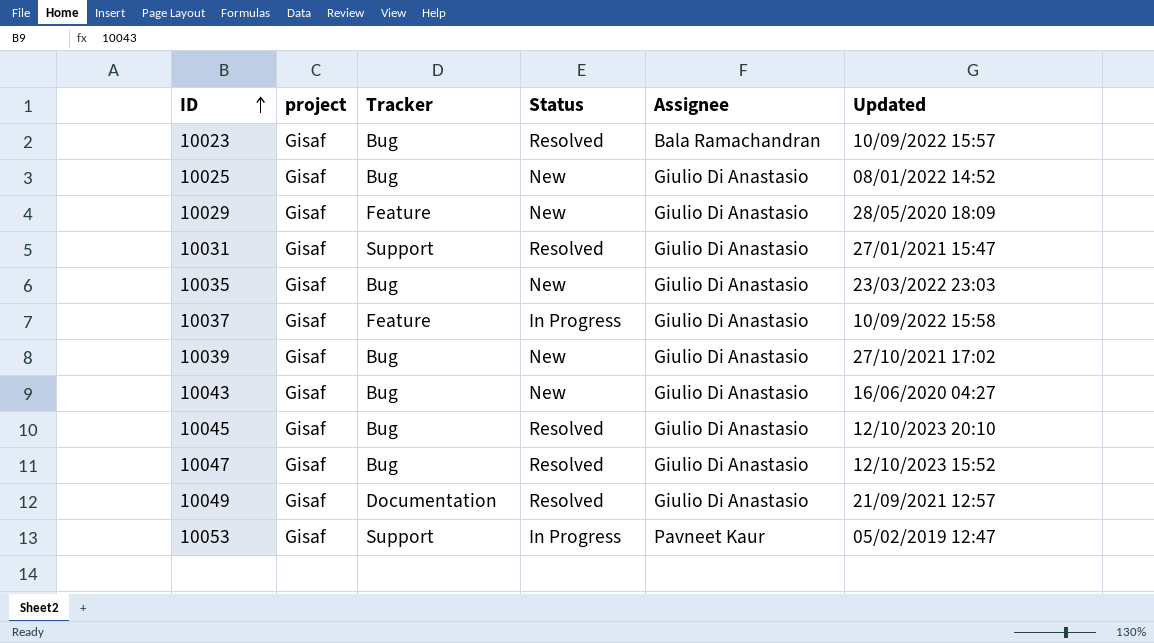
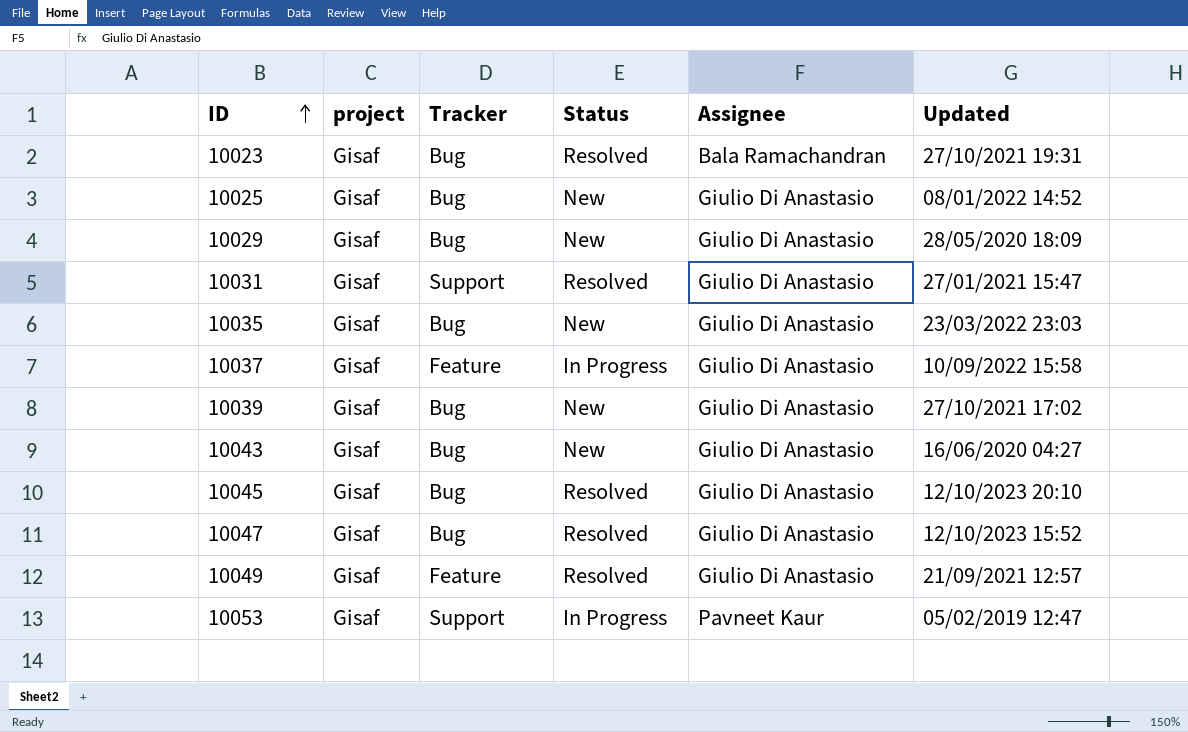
10023 | Updated: 10/09/2022 15:57 -> 27/10/2021 19:31
10029 | Tracker: Feature -> Bug
10049 | Tracker: Documentation -> Feature

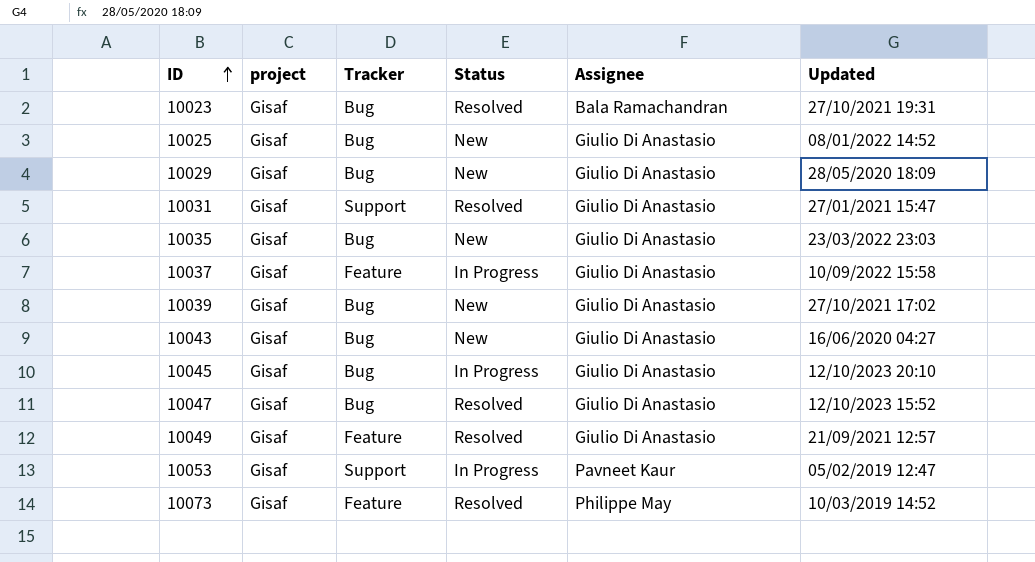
10045 | Status: Resolved -> In Progress
row 10073: none -> Gisaf | Feature | Resolved | Philippe May | 10/03/2019 14:52

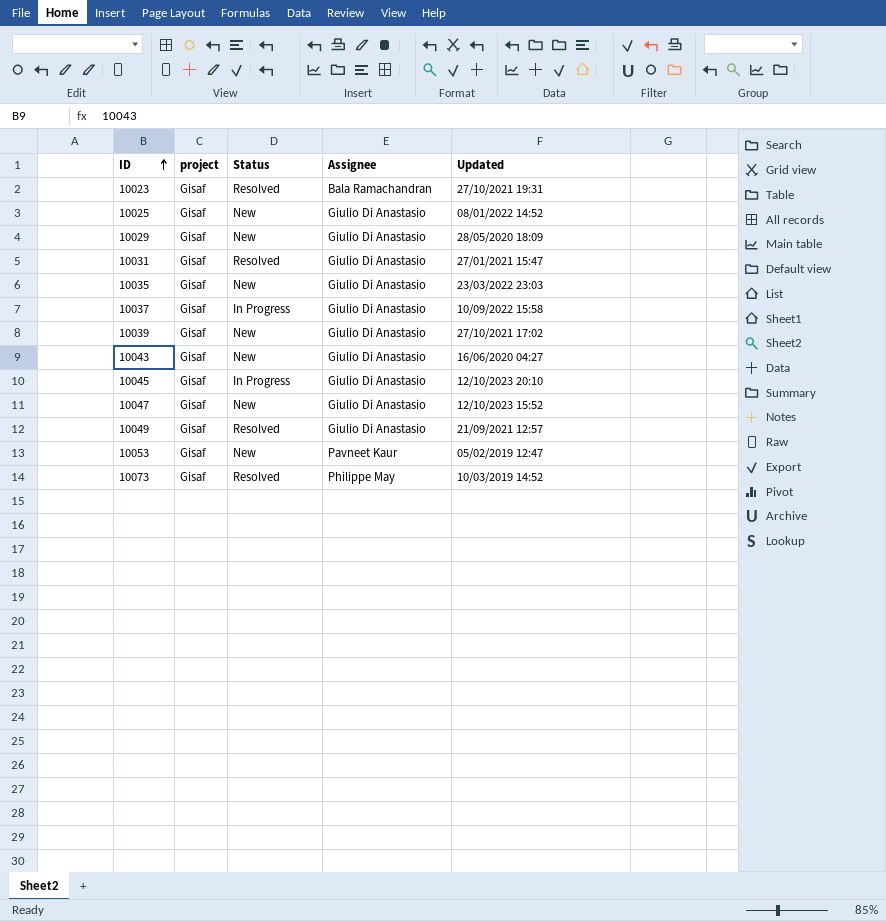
column Tracker | position: 3 -> none
10047 | Status: Resolved -> New
10053 | Status: In Progress -> New

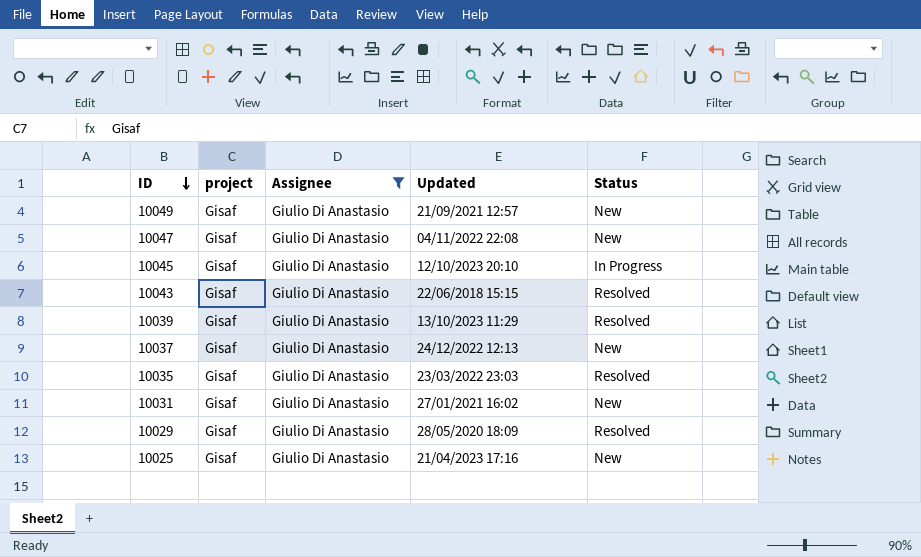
filter: none -> Assignee = Giulio Di Anastasio
row order: ID ascending -> ID descending
column Status | position: 3 -> 5
10049 | Status: Resolved -> New
10047 | Updated: 12/10/2023 15:52 -> 04/11/2022 22:08
10043 | Updated: 16/06/2020 04:27 -> 22/06/2018 15:15
10043 | Status: New -> Resolved
10039 | Updated: 27/10/2021 17:02 -> 13/10/2023 11:29
10039 | Status: New -> Resolved
10037 | Updated: 10/09/2022 15:58 -> 24/12/2022 12:13
10037 | Status: In Progress -> New
10035 | Status: New -> Resolved
10031 | Updated: 27/01/2021 15:47 -> 27/01/2021 16:02
10031 | Status: Resolved -> New
10029 | Status: New -> Resolved
10025 | Updated: 08/01/2022 14:52 -> 21/04/2023 17:16

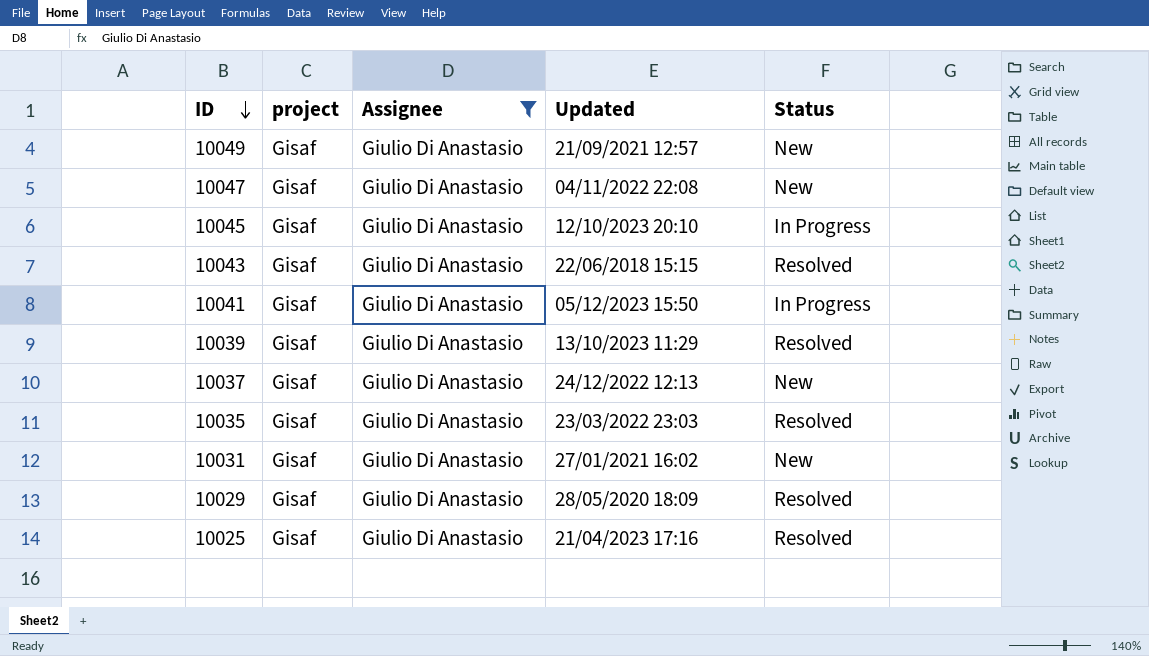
row 10041: none -> Gisaf | Giulio Di Anastasio | 05/12/2023 15:50 | In Progress
10025 | Status: New -> Resolved

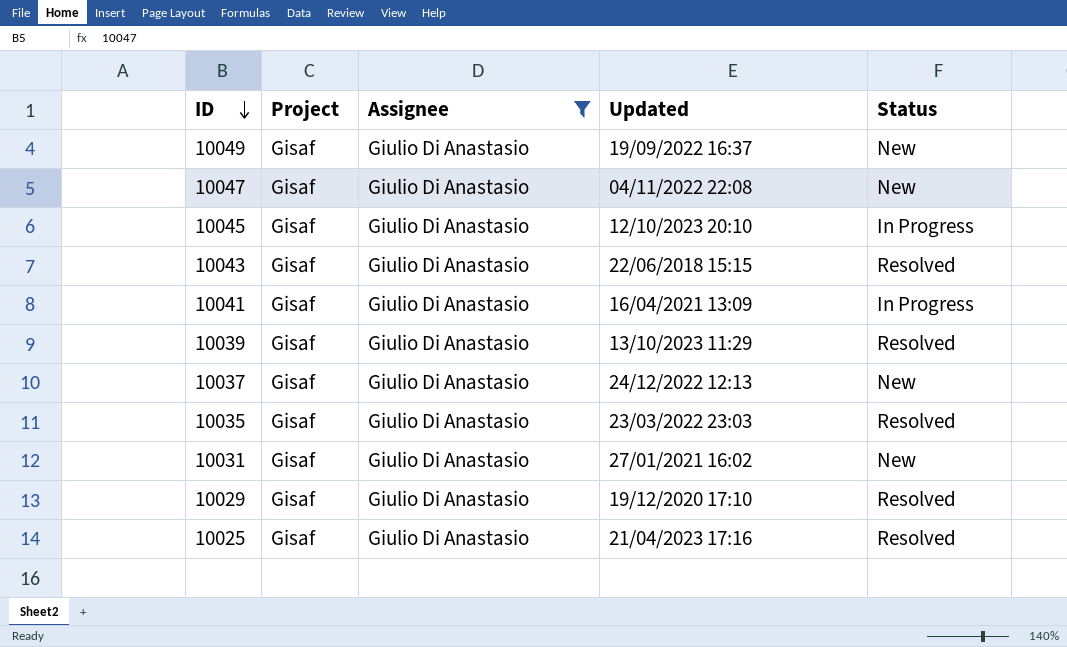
column name: project -> Project
10049 | Updated: 21/09/2021 12:57 -> 19/09/2022 16:37
10041 | Updated: 05/12/2023 15:50 -> 16/04/2021 13:09
10029 | Updated: 28/05/2020 18:09 -> 19/12/2020 17:10

